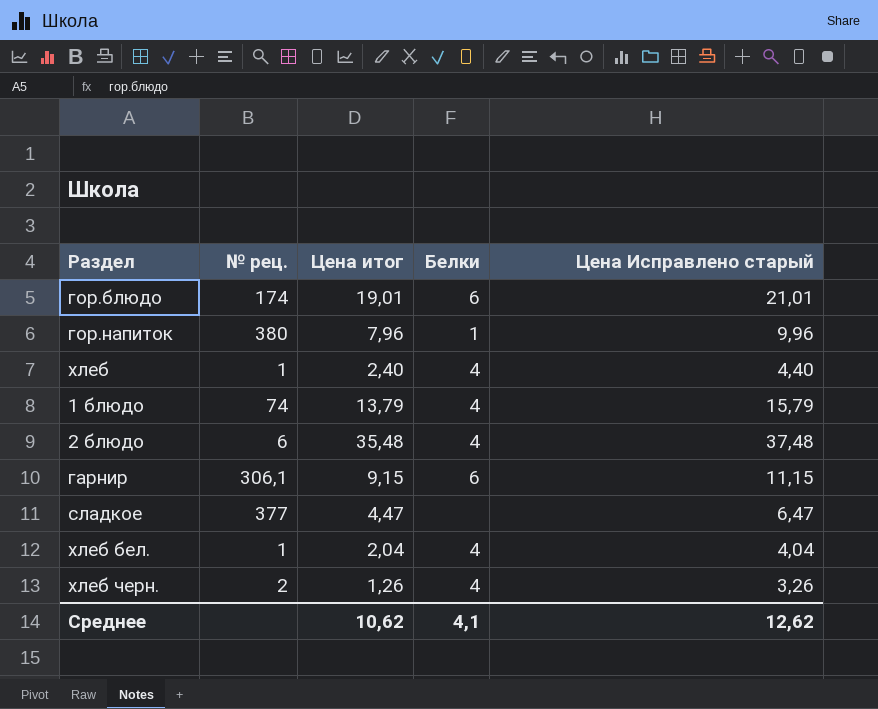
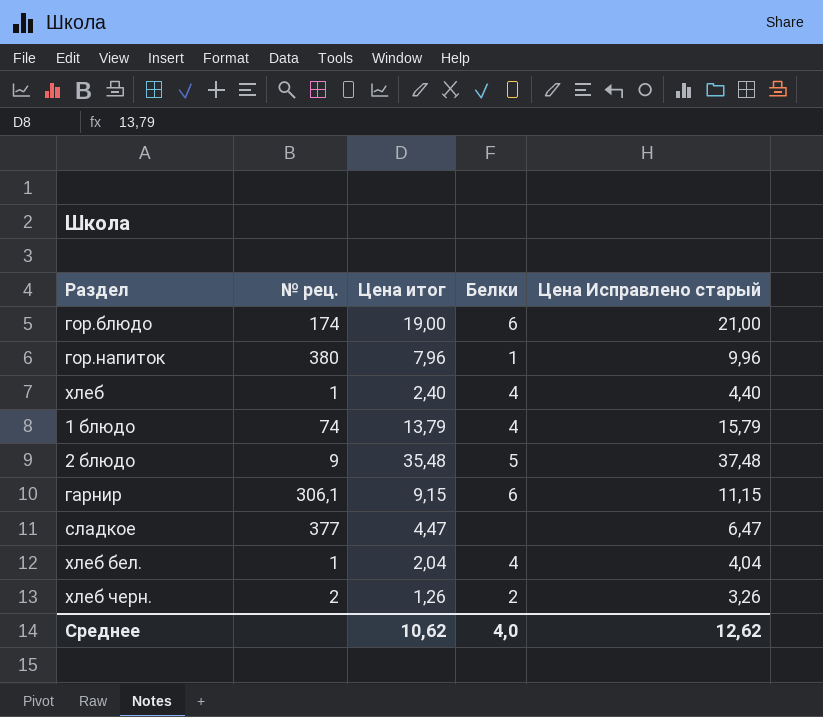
гор.блюдо | Цена итог: 19,01 -> 19,00
гор.блюдо | Цена Исправлено старый: 21,01 -> 21,00
2 блюдо | № рец.: 6 -> 9
2 блюдо | Белки: 4 -> 5
хлеб черн. | Белки: 4 -> 2
Среднее | Белки: 4,1 -> 4,0

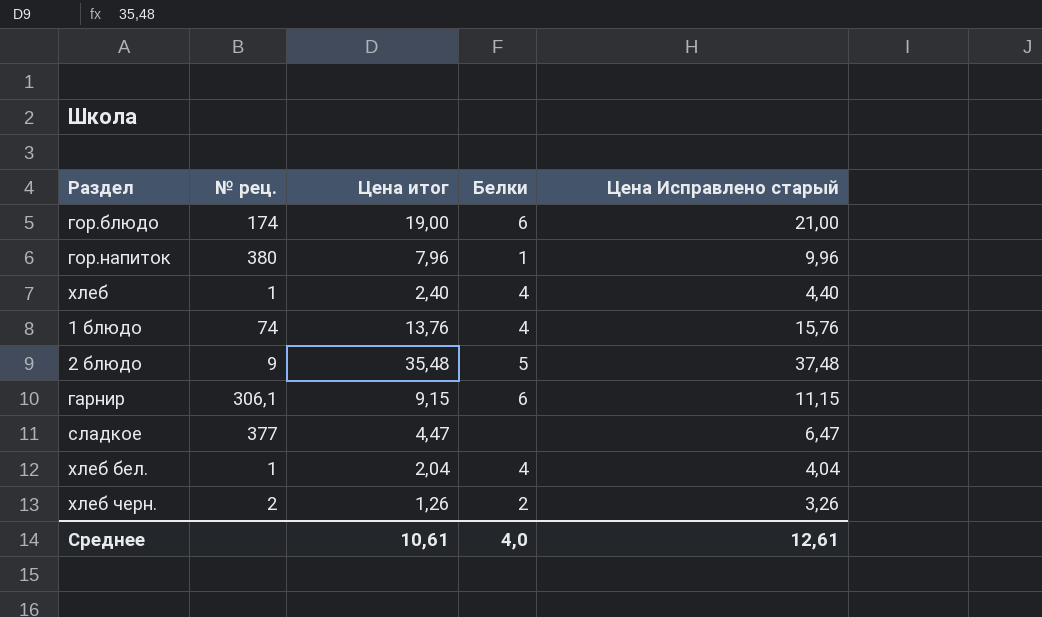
1 блюдо | Цена итог: 13,79 -> 13,76
1 блюдо | Цена Исправлено старый: 15,79 -> 15,76
Среднее | Цена итог: 10,62 -> 10,61
Среднее | Цена Исправлено старый: 12,62 -> 12,61

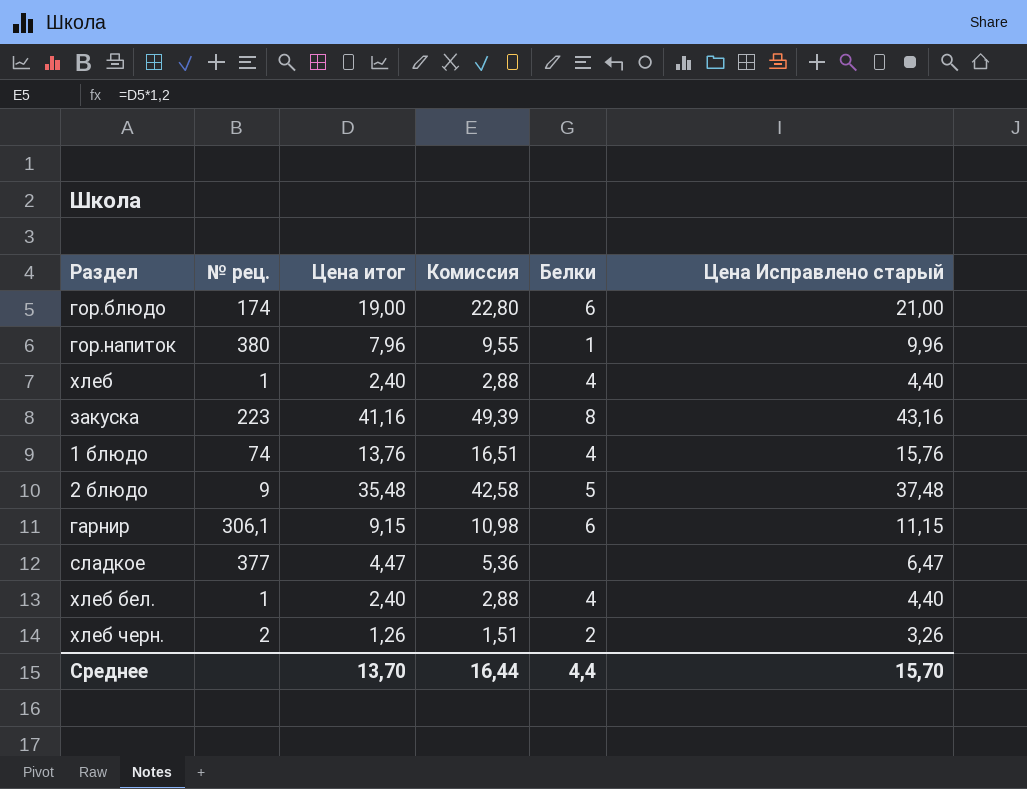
column Комиссия | formula: none -> [Цена итог] * 1,2
row закуска: none -> 223 | 41,16 | 49,39 | 8 | 43,16
хлеб бел. | Цена итог: 2,04 -> 2,40
хлеб бел. | Цена Исправлено старый: 4,04 -> 4,40
Среднее | Цена итог: 10,61 -> 13,70
Среднее | Белки: 4,0 -> 4,4
Среднее | Цена Исправлено старый: 12,61 -> 15,70

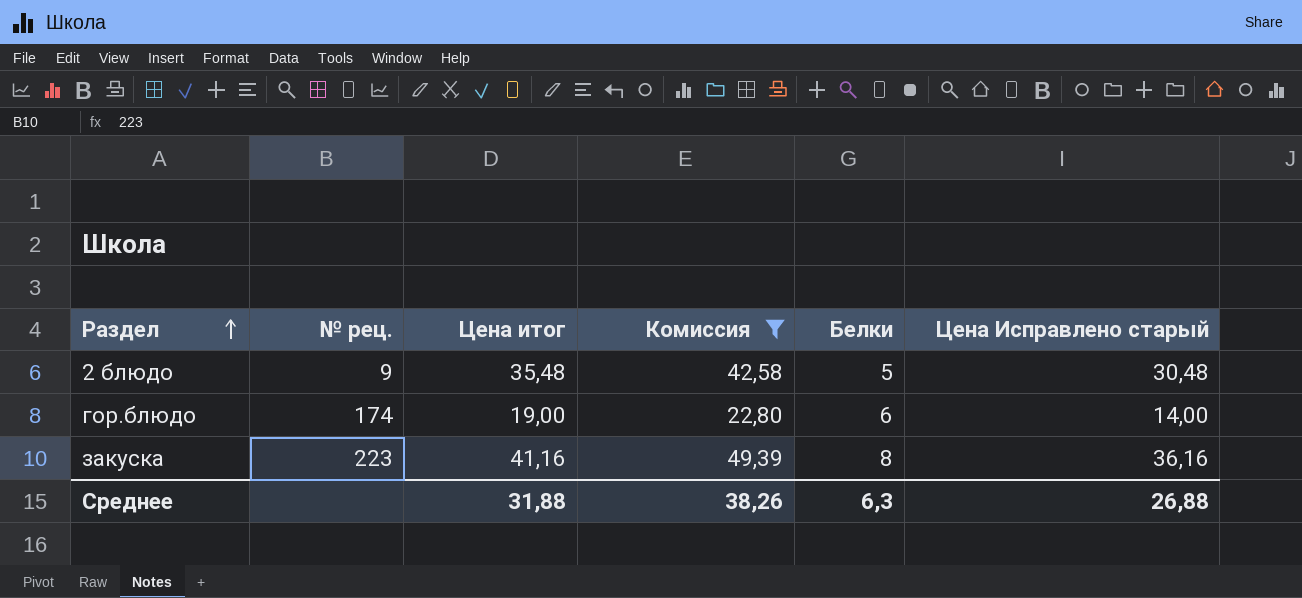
filter: none -> Комиссия >= 22,80
row order: none -> Раздел ascending
column Цена Исправлено старый | formula: [Цена итог] + 2 -> [Цена итог] - 5
Среднее | Цена итог: 13,70 -> 31,88
Среднее | Комиссия: 16,44 -> 38,26
Среднее | Белки: 4,4 -> 6,3
Среднее | Цена Исправлено старый: 15,70 -> 26,88

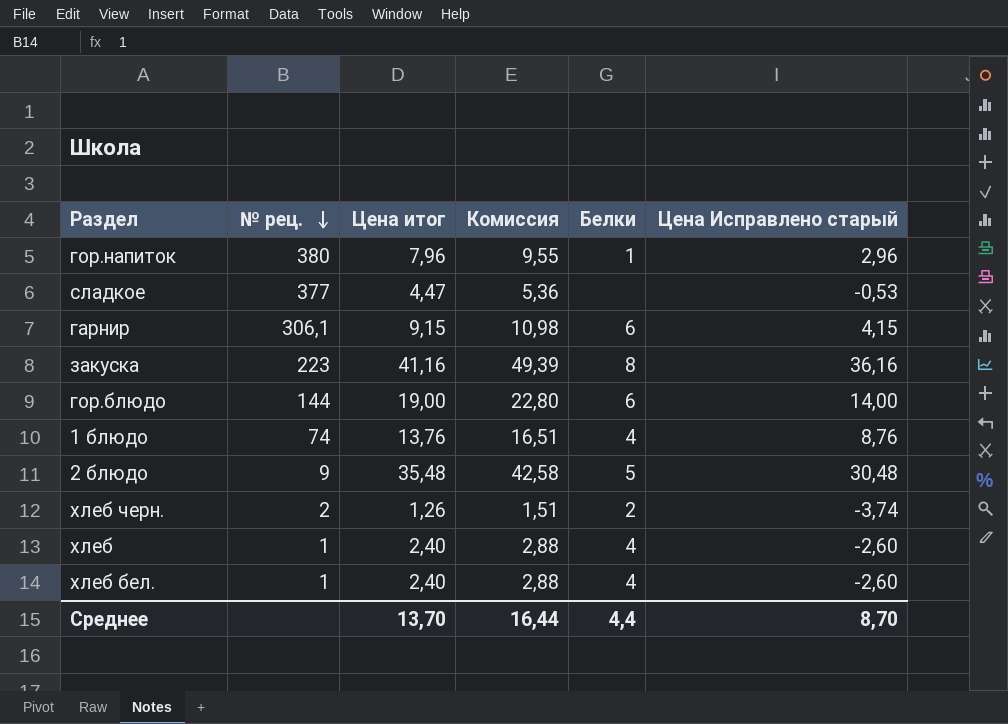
filter: Комиссия >= 22,80 -> none
row order: Раздел ascending -> № рец. descending
гор.блюдо | № рец.: 174 -> 144
Среднее | Цена итог: 31,88 -> 13,70
Среднее | Комиссия: 38,26 -> 16,44
Среднее | Белки: 6,3 -> 4,4
Среднее | Цена Исправлено старый: 26,88 -> 8,70

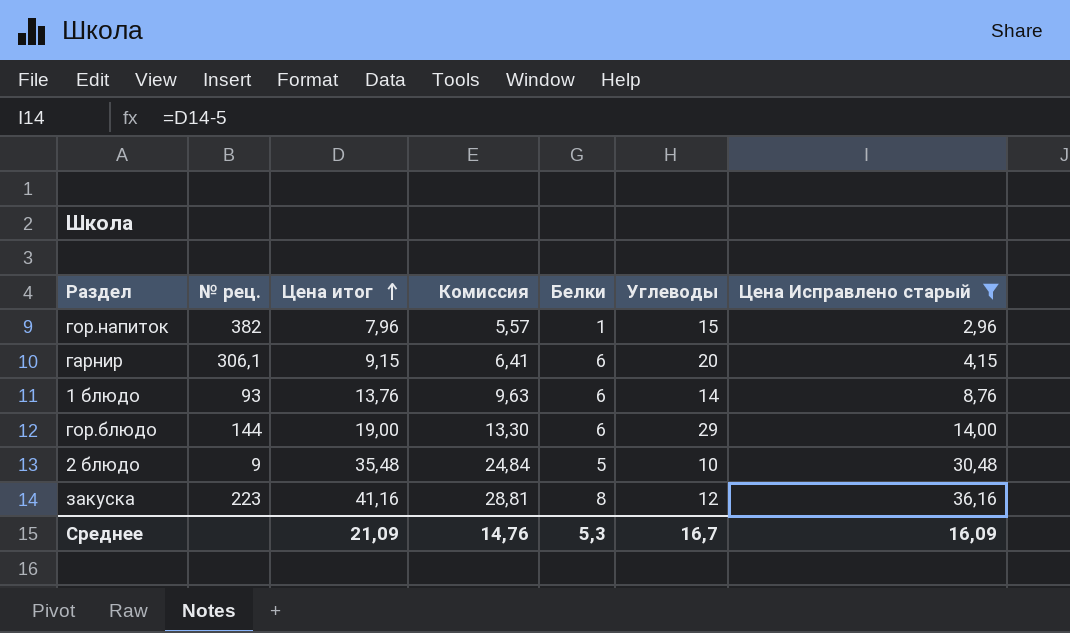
filter: none -> Цена Исправлено старый >= 2,96
row order: № рец. descending -> Цена итог ascending
column Комиссия | formula: [Цена итог] * 1,2 -> [Цена итог] * 0,7
column Углеводы | position: none -> 6
гор.напиток | № рец.: 380 -> 382
1 блюдо | № рец.: 74 -> 93
1 блюдо | Белки: 4 -> 6
Среднее | Цена итог: 13,70 -> 21,09
Среднее | Комиссия: 16,44 -> 14,76
Среднее | Белки: 4,4 -> 5,3
Среднее | Цена Исправлено старый: 8,70 -> 16,09

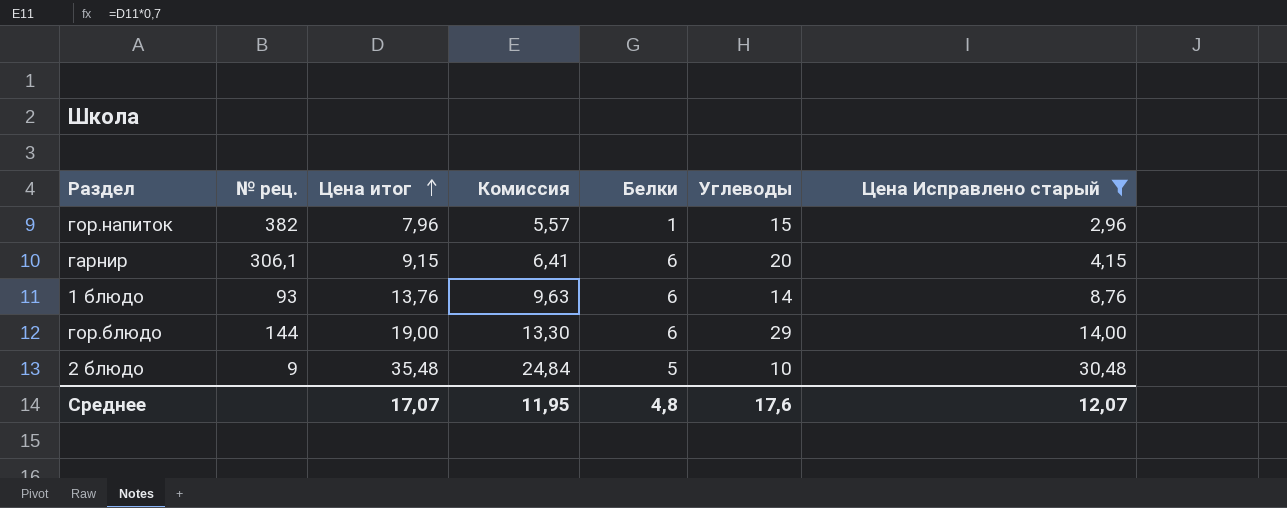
row закуска: 223 | 41,16 | 28,81 | 8 | 12 | 36,16 -> none
Среднее | Цена итог: 21,09 -> 17,07
Среднее | Комиссия: 14,76 -> 11,95
Среднее | Белки: 5,3 -> 4,8
Среднее | Углеводы: 16,7 -> 17,6
Среднее | Цена Исправлено старый: 16,09 -> 12,07

